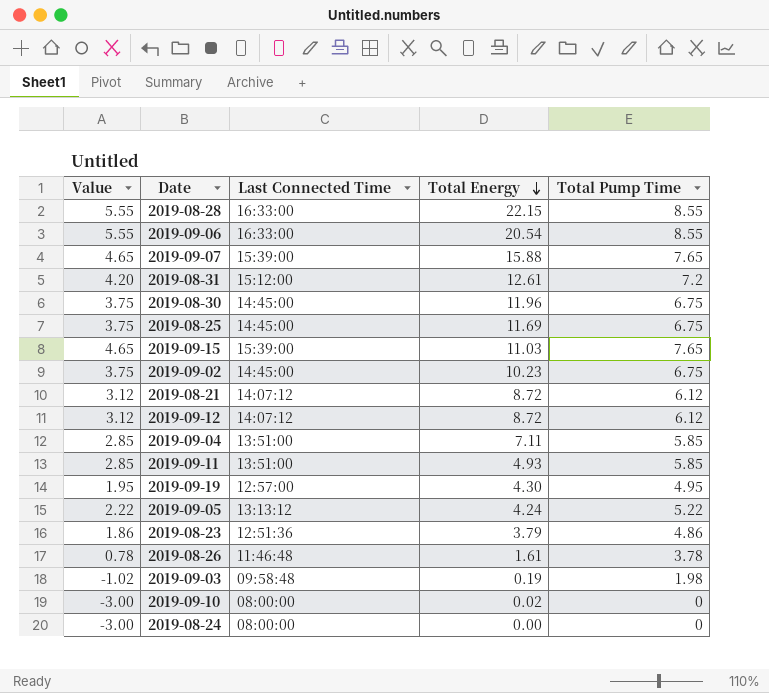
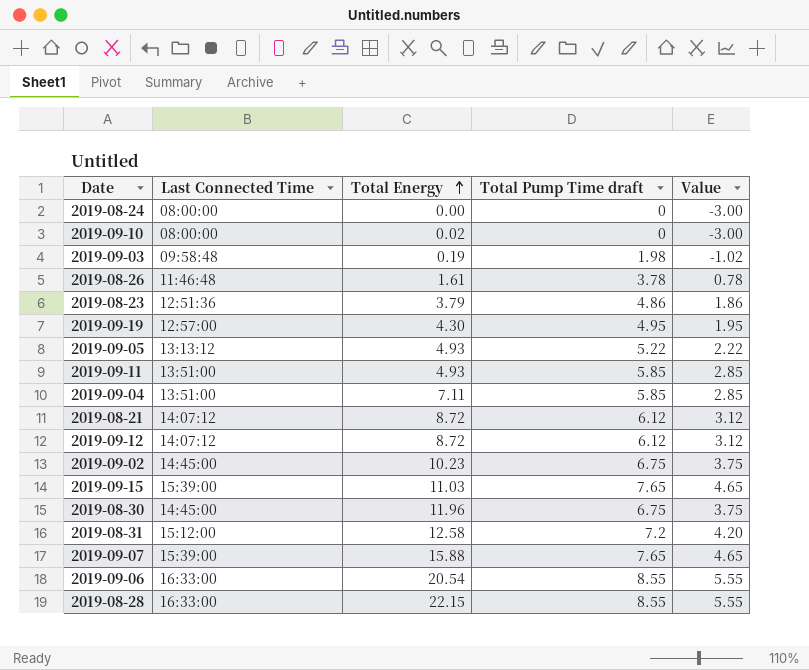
row order: Total Energy descending -> Total Energy ascending
column name: Total Pump Time -> Total Pump Time draft
column Value | position: 1 -> 5
row 2019-08-25: 3.75 | 14:45:00 | 11.69 | 6.75 -> none
2019-09-05 | Total Energy: 4.24 -> 4.93
2019-08-31 | Total Energy: 12.61 -> 12.58

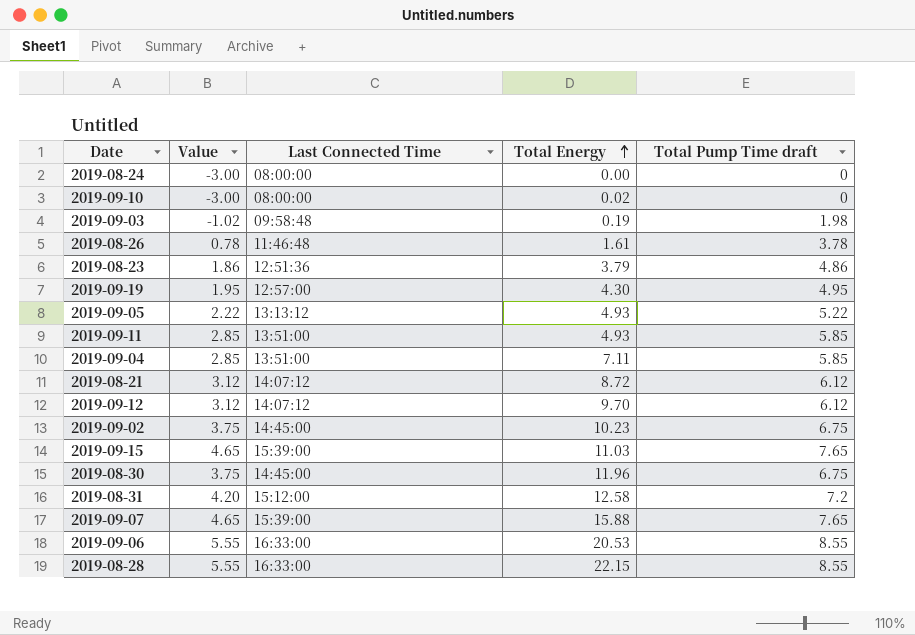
column Value | position: 5 -> 2
2019-09-12 | Total Energy: 8.72 -> 9.70
2019-09-06 | Total Energy: 20.54 -> 20.53

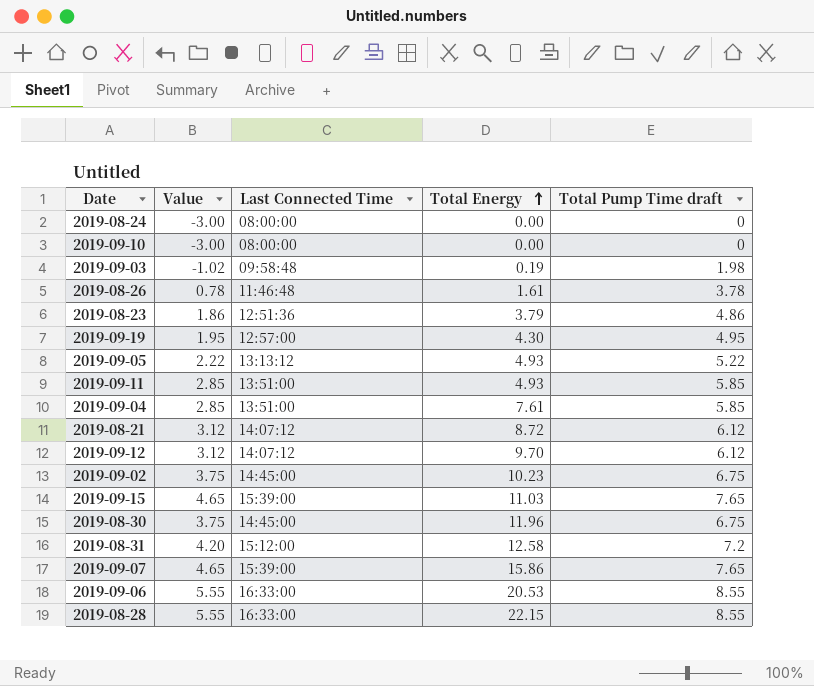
2019-09-10 | Total Energy: 0.02 -> 0.00
2019-09-04 | Total Energy: 7.11 -> 7.61
2019-09-07 | Total Energy: 15.88 -> 15.86

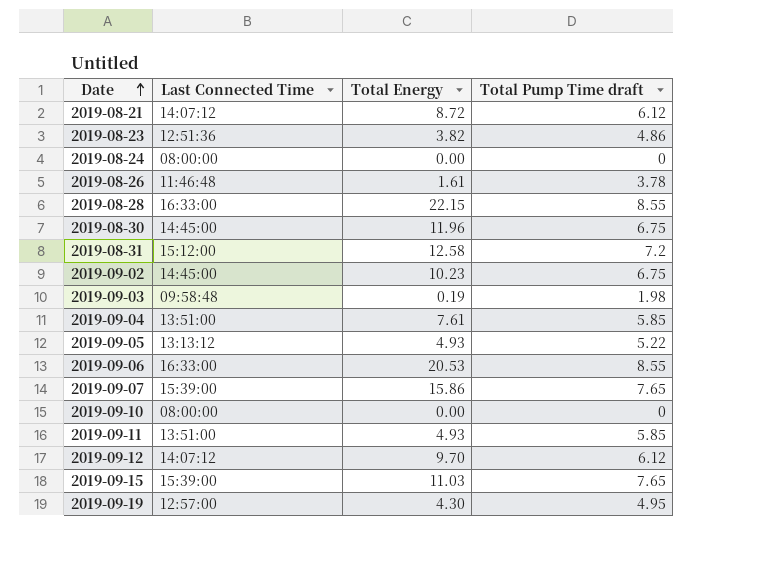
row order: Total Energy ascending -> Date ascending
column Value | formula: [Total Pump Time draft] - 3 -> none
2019-08-23 | Total Energy: 3.79 -> 3.82

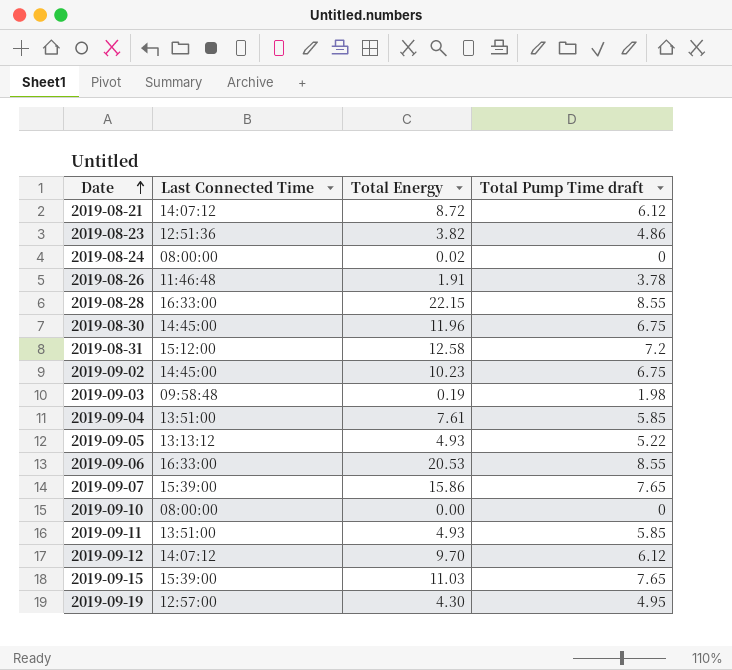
2019-08-24 | Total Energy: 0.00 -> 0.02
2019-08-26 | Total Energy: 1.61 -> 1.91

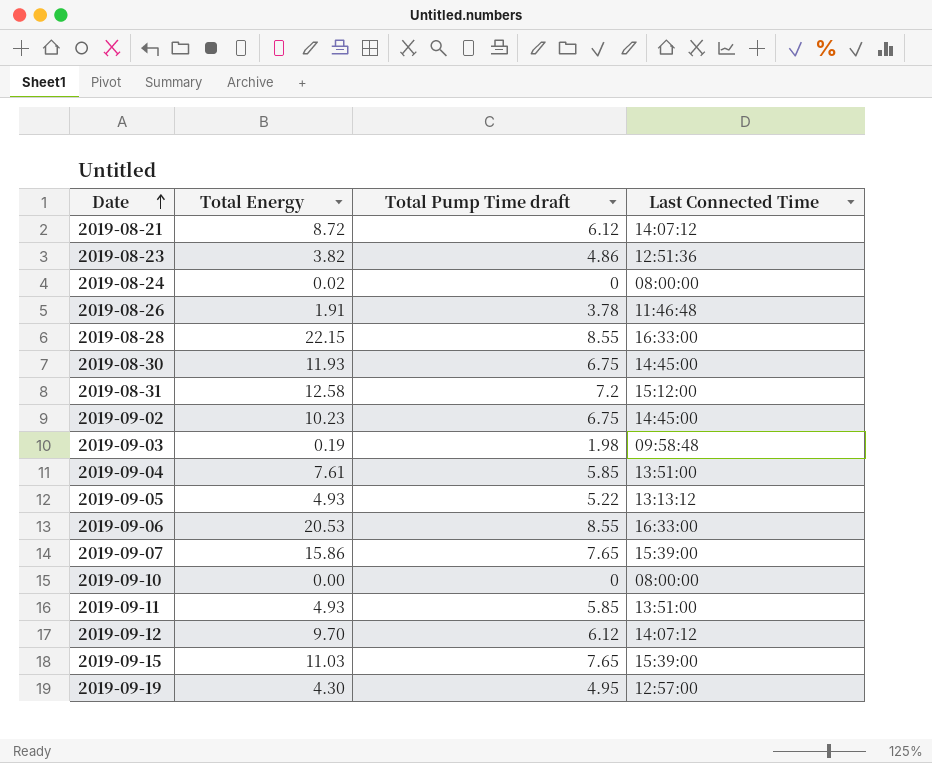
column Last Connected Time | position: 2 -> 4
2019-08-30 | Total Energy: 11.96 -> 11.93

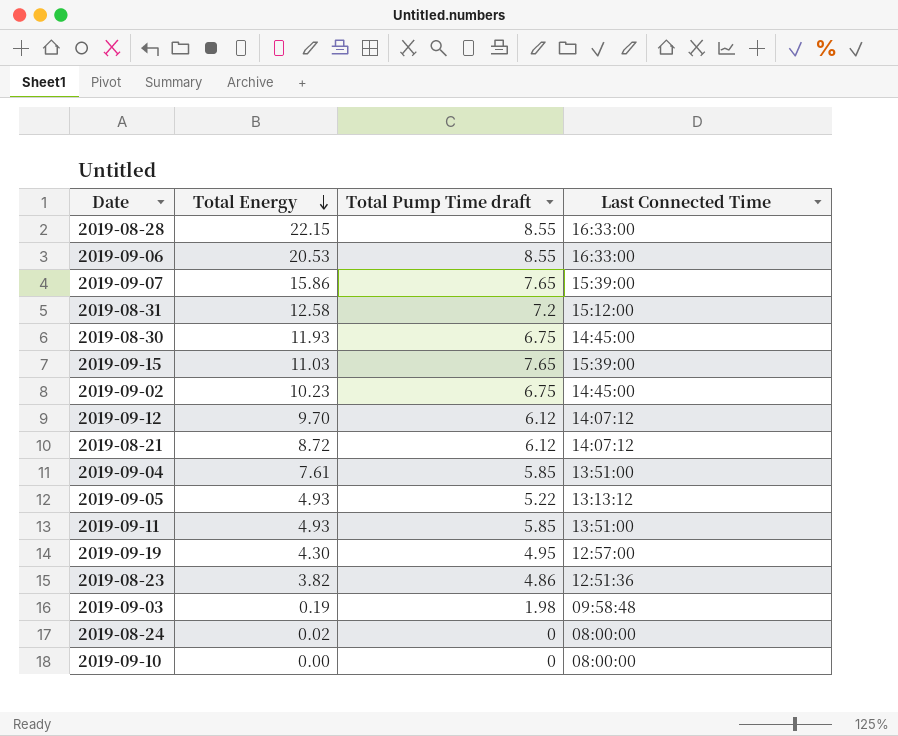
row order: Date ascending -> Total Energy descending
row 2019-08-26: 1.91 | 3.78 | 11:46:48 -> none

